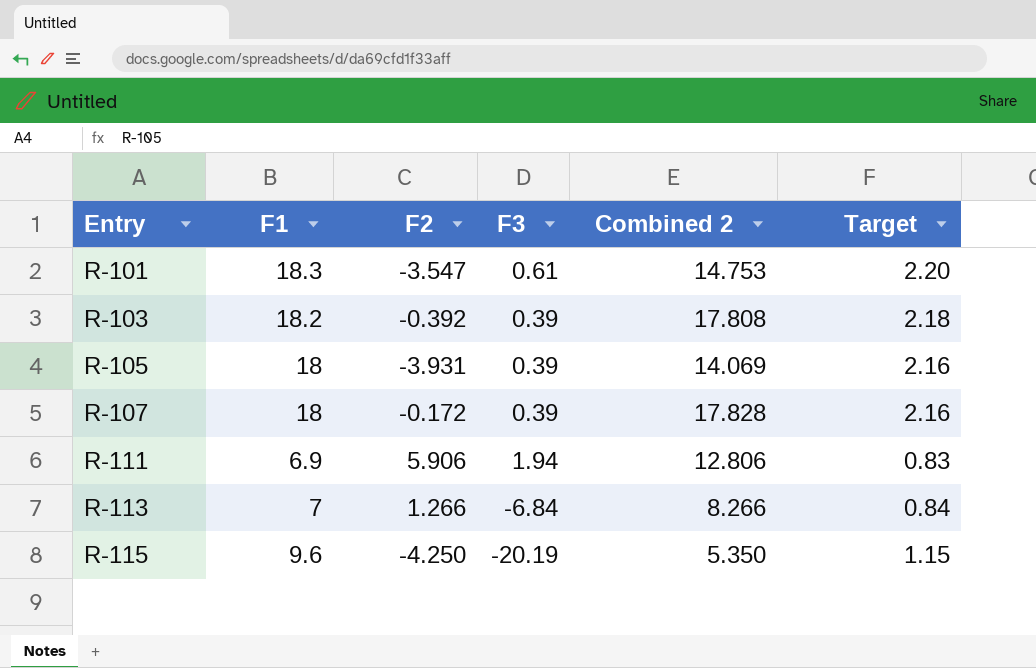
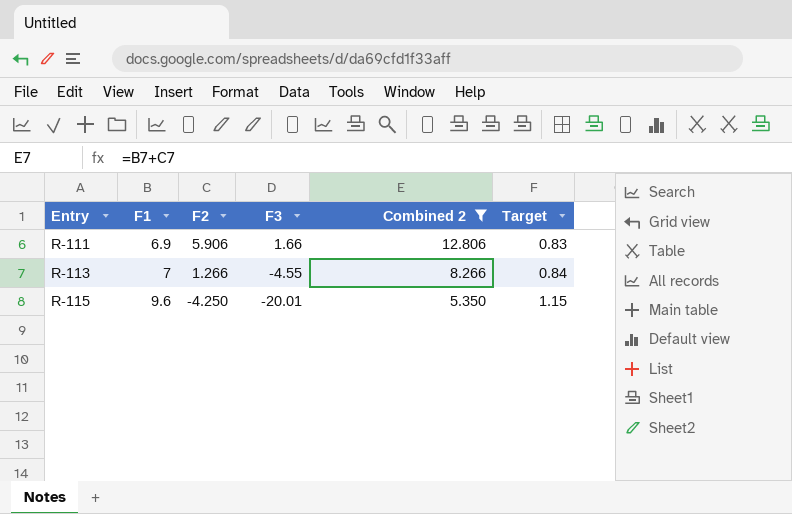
filter: none -> Combined 2 <= 12.806
R-111 | F3: 1.94 -> 1.66
R-113 | F3: -6.84 -> -4.55
R-115 | F3: -20.19 -> -20.01

